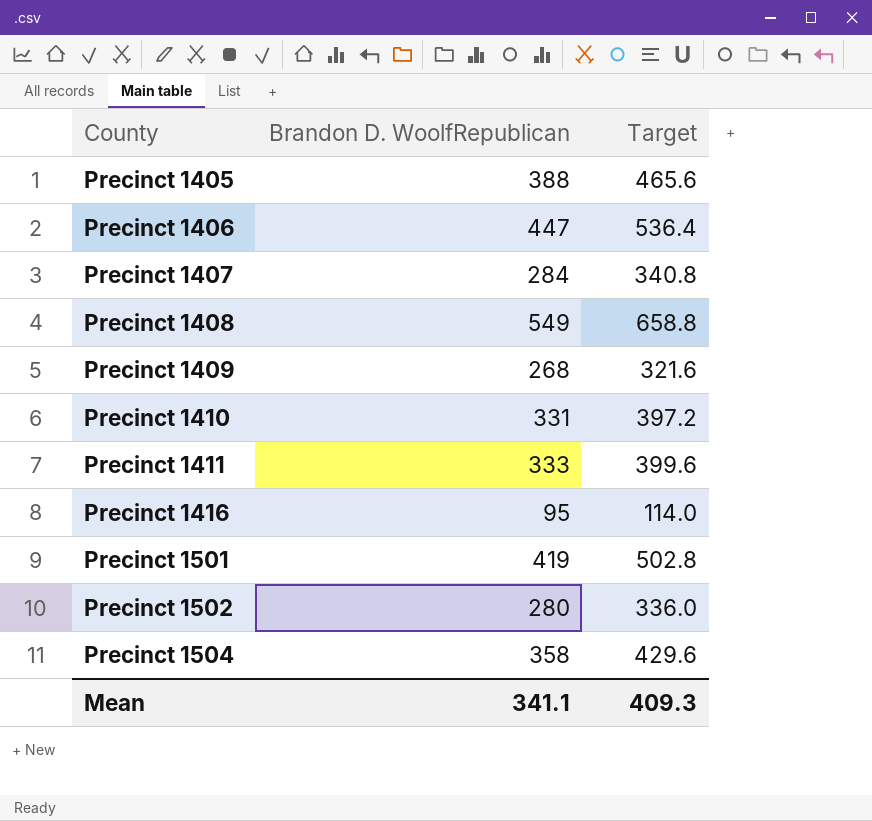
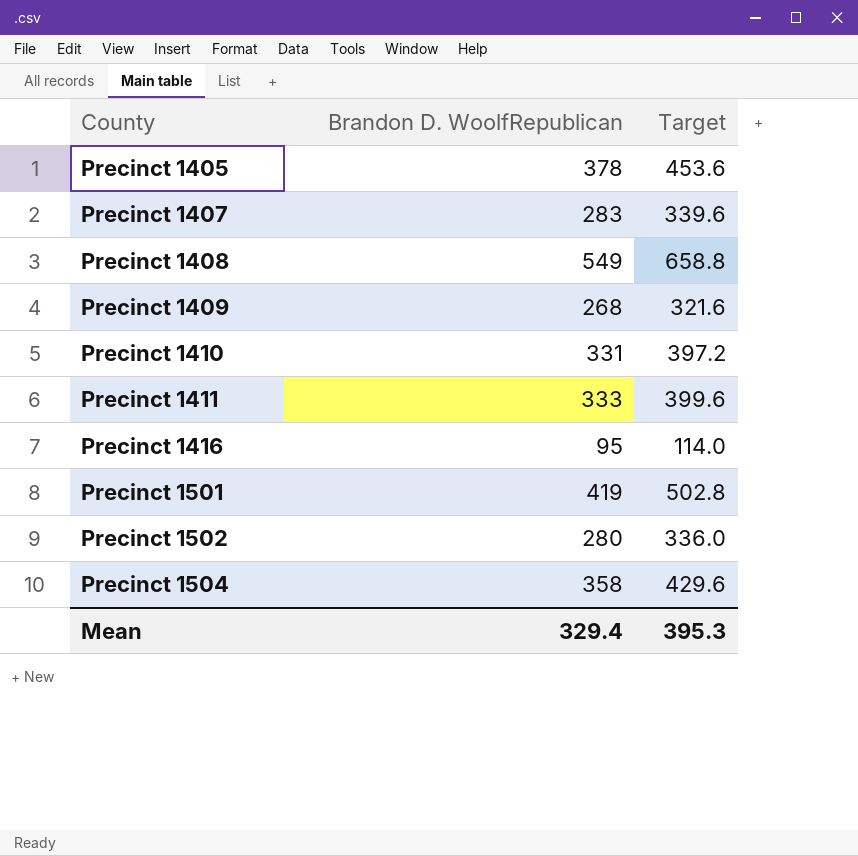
row Precinct 1406: 447 | 536.4 -> none
Precinct 1405 | Brandon D. WoolfRepublican: 388 -> 378
Precinct 1405 | Target: 465.6 -> 453.6
Precinct 1407 | Brandon D. WoolfRepublican: 284 -> 283
Precinct 1407 | Target: 340.8 -> 339.6
Mean | Brandon D. WoolfRepublican: 341.1 -> 329.4
Mean | Target: 409.3 -> 395.3

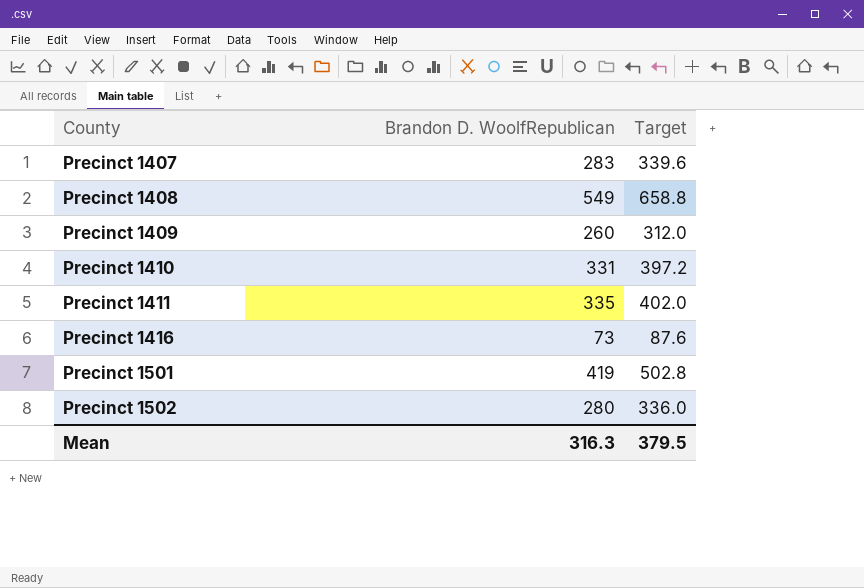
row Precinct 1405: 378 | 453.6 -> none
row Precinct 1504: 358 | 429.6 -> none
Precinct 1409 | Brandon D. WoolfRepublican: 268 -> 260
Precinct 1409 | Target: 321.6 -> 312.0
Precinct 1411 | Brandon D. WoolfRepublican: 333 -> 335
Precinct 1411 | Target: 399.6 -> 402.0
Precinct 1416 | Brandon D. WoolfRepublican: 95 -> 73
Precinct 1416 | Target: 114.0 -> 87.6
Mean | Brandon D. WoolfRepublican: 329.4 -> 316.3
Mean | Target: 395.3 -> 379.5

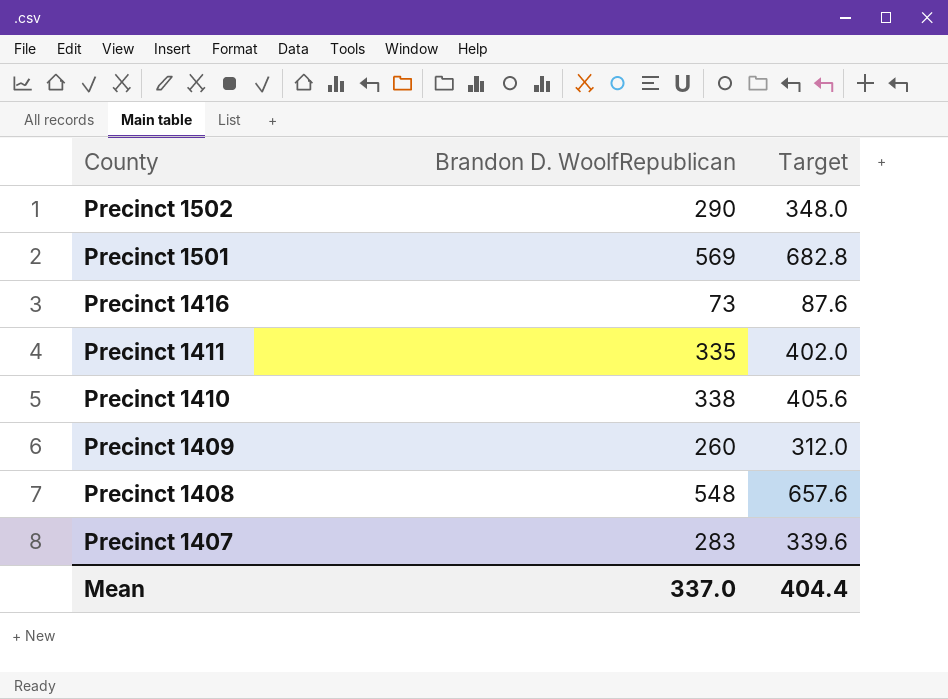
row order: County ascending -> County descending
Precinct 1502 | Brandon D. WoolfRepublican: 280 -> 290
Precinct 1502 | Target: 336.0 -> 348.0
Precinct 1501 | Brandon D. WoolfRepublican: 419 -> 569
Precinct 1501 | Target: 502.8 -> 682.8
Precinct 1410 | Brandon D. WoolfRepublican: 331 -> 338
Precinct 1410 | Target: 397.2 -> 405.6
Precinct 1408 | Brandon D. WoolfRepublican: 549 -> 548
Precinct 1408 | Target: 658.8 -> 657.6
Mean | Brandon D. WoolfRepublican: 316.3 -> 337.0
Mean | Target: 379.5 -> 404.4

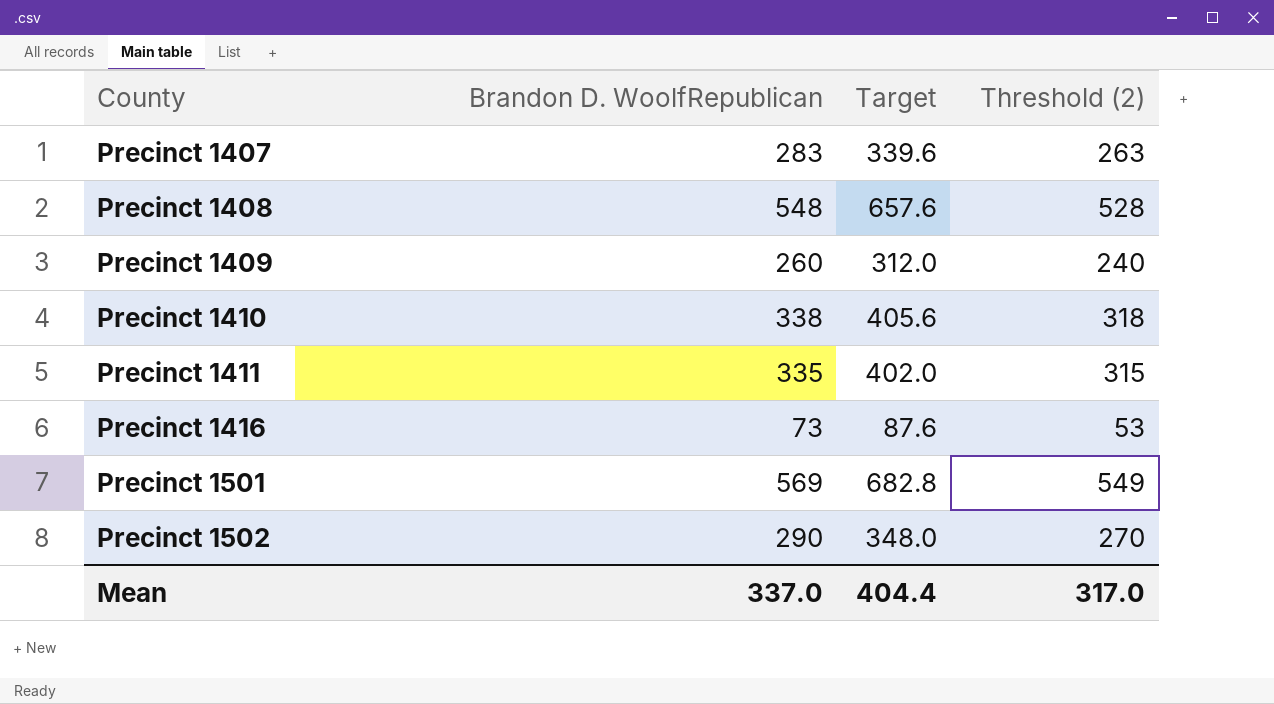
row order: County descending -> County ascending
column Threshold (2) | formula: none -> [Brandon D. WoolfRepublican] - 20

